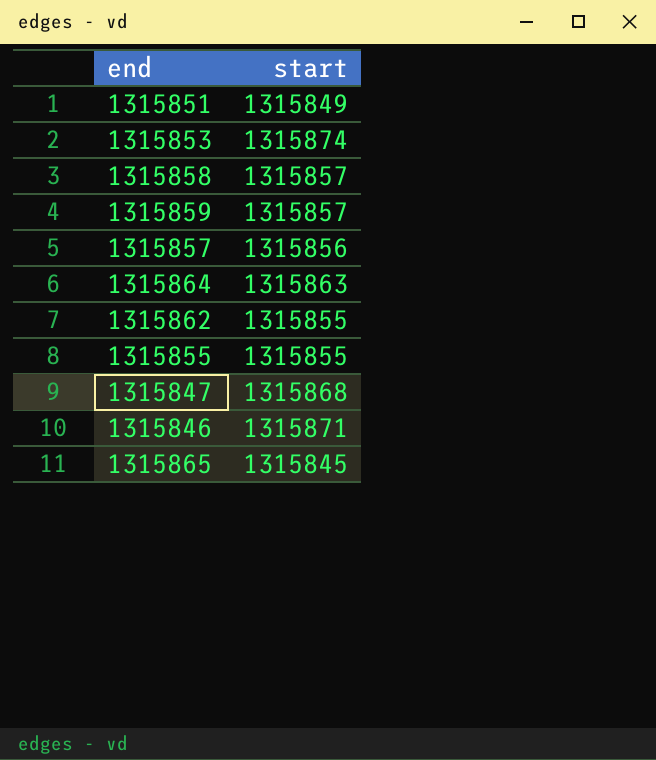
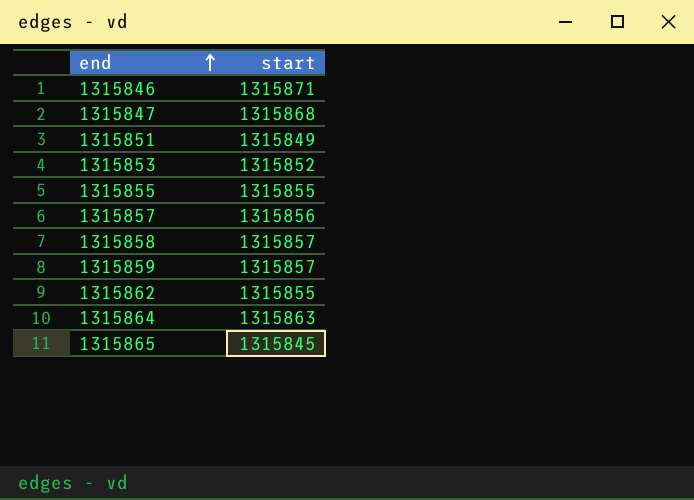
row order: none -> end ascending
1315853 | start: 1315874 -> 1315852

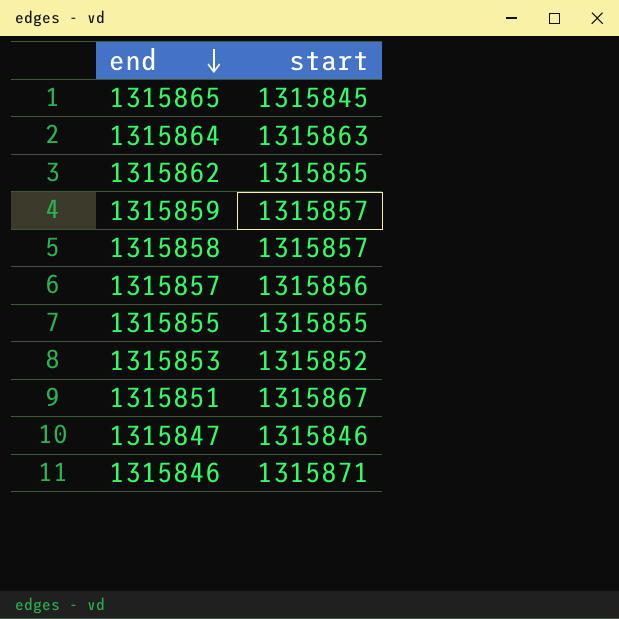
row order: end ascending -> end descending
1315851 | start: 1315849 -> 1315867
1315847 | start: 1315868 -> 1315846

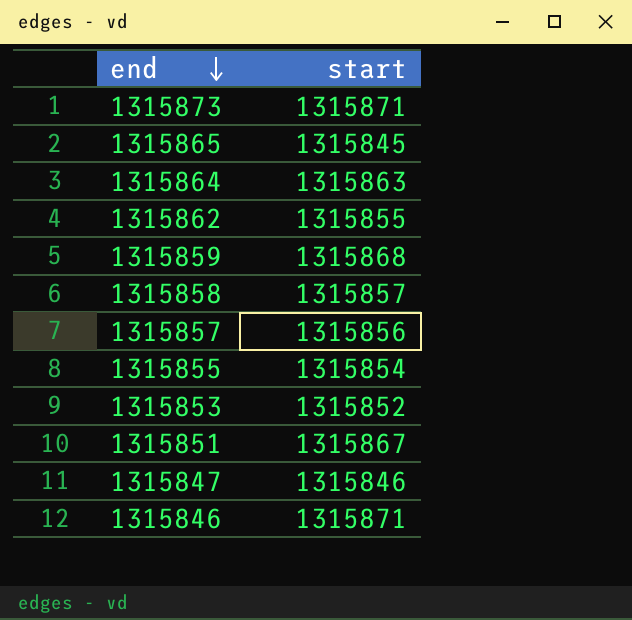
row 1315873: none -> 1315871
1315859 | start: 1315857 -> 1315868
1315855 | start: 1315855 -> 1315854

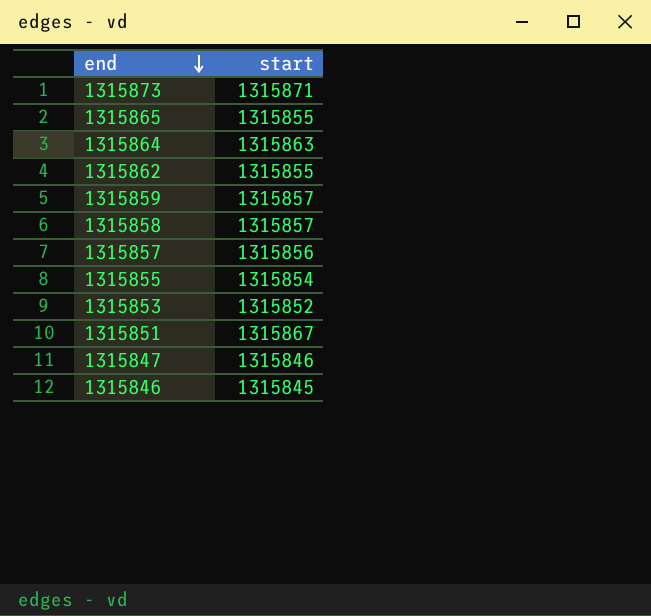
1315865 | start: 1315845 -> 1315855
1315859 | start: 1315868 -> 1315857
1315846 | start: 1315871 -> 1315845

